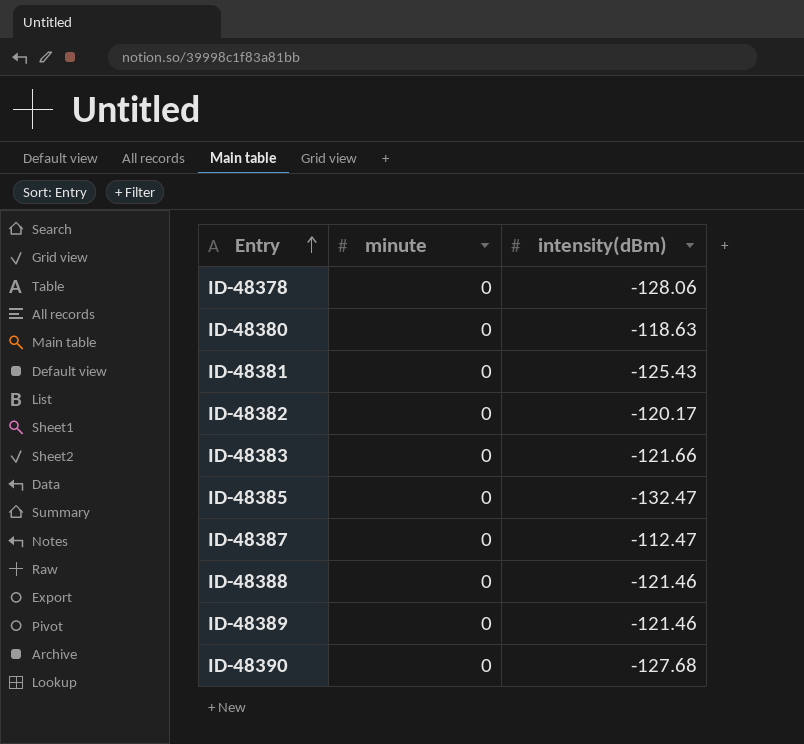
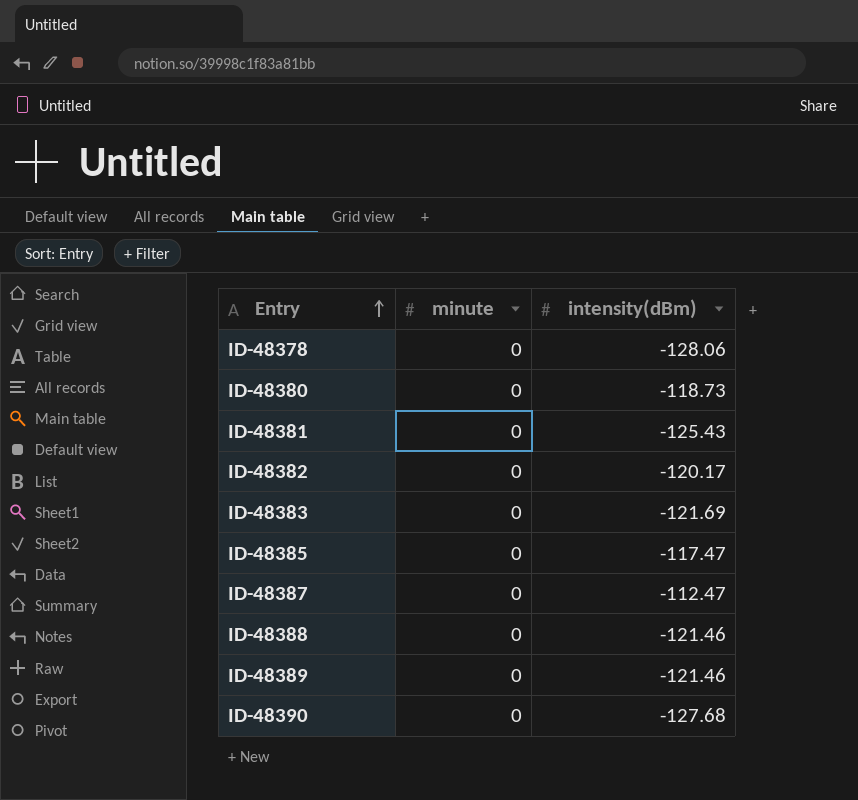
ID-48380 | intensity(dBm): -118.63 -> -118.73
ID-48383 | intensity(dBm): -121.66 -> -121.69
ID-48385 | intensity(dBm): -132.47 -> -117.47

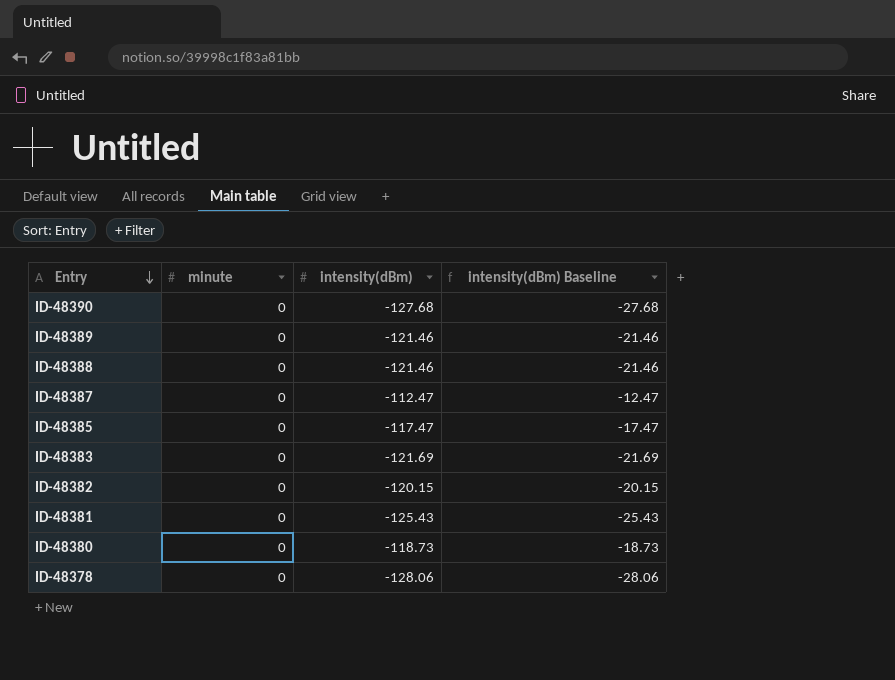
row order: Entry ascending -> Entry descending
column intensity(dBm) Baseline | formula: none -> [intensity(dBm)] + 100
ID-48382 | intensity(dBm): -120.17 -> -120.15

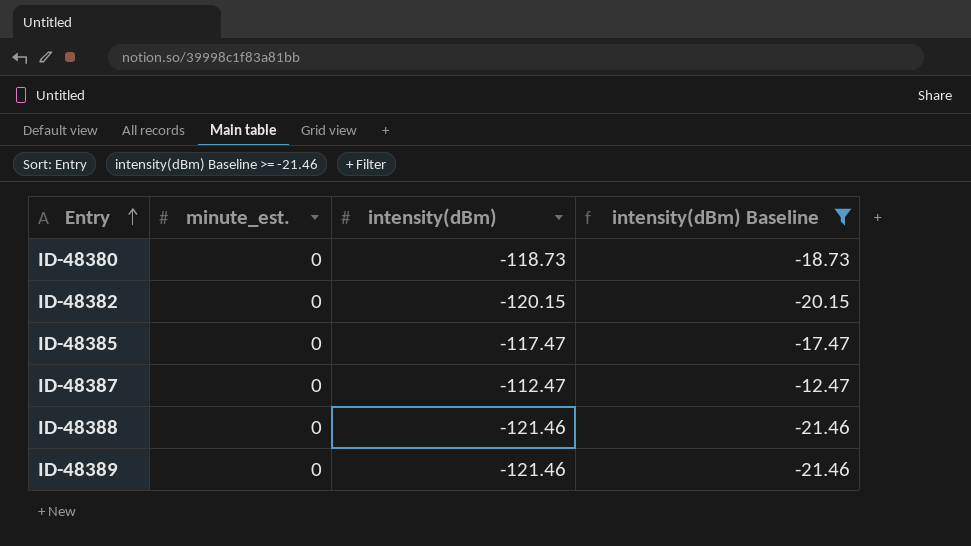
filter: none -> intensity(dBm) Baseline >= -21.46
row order: Entry descending -> Entry ascending
column name: minute -> minute_est.

